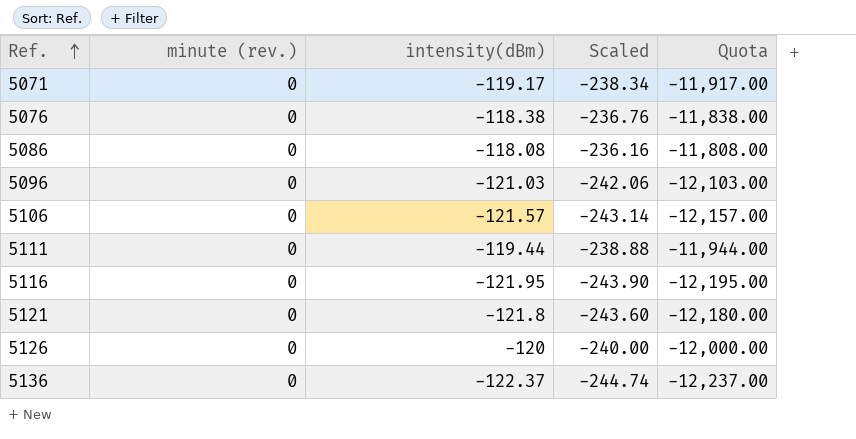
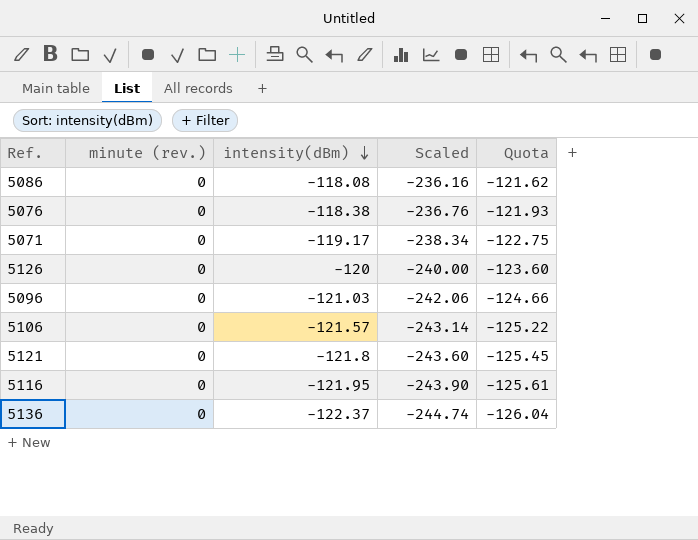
row order: Ref. ascending -> intensity(dBm) descending
column Quota | formula: [intensity(dBm)] * 100 -> [intensity(dBm)] * 1.03
row 5111: 0 | -119.44 | -238.88 | -11,944.00 -> none

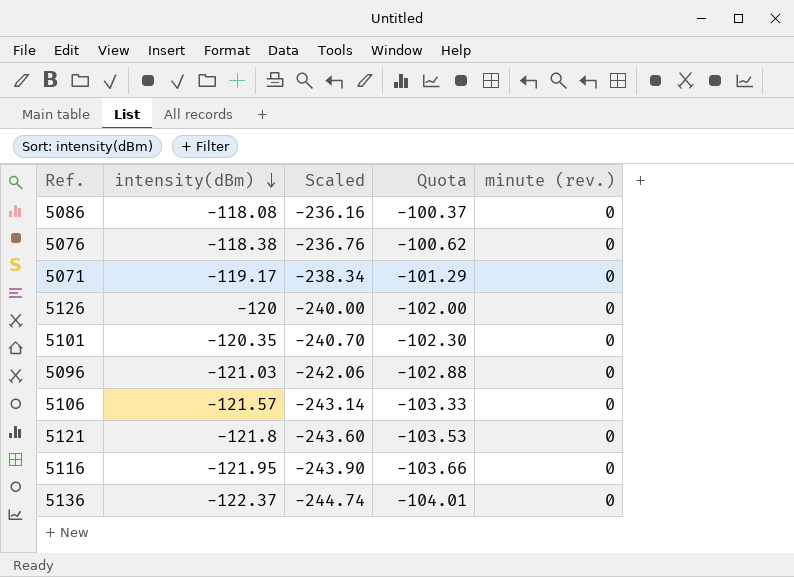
column Quota | formula: [intensity(dBm)] * 1.03 -> [intensity(dBm)] * 0.85
column minute (rev.) | position: 2 -> 5
row 5101: none -> -120.35 | -240.70 | -102.30 | 0

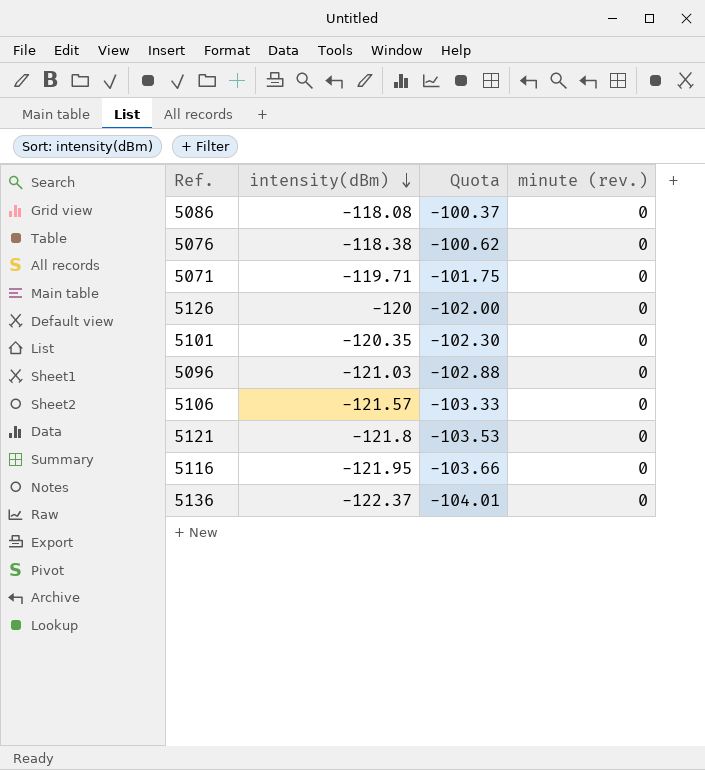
column Scaled | formula: [intensity(dBm)] * 2 -> none
5071 | intensity(dBm): -119.17 -> -119.71
5071 | Quota: -101.29 -> -101.75

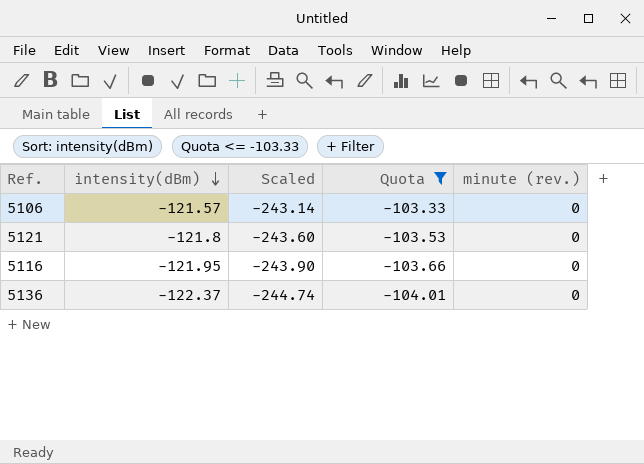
filter: none -> Quota <= -103.33
column Scaled | formula: none -> [intensity(dBm)] * 2

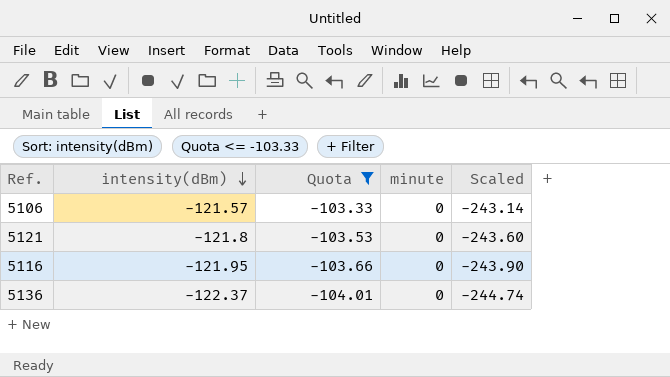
column name: minute (rev.) -> minute
column Scaled | position: 3 -> 5

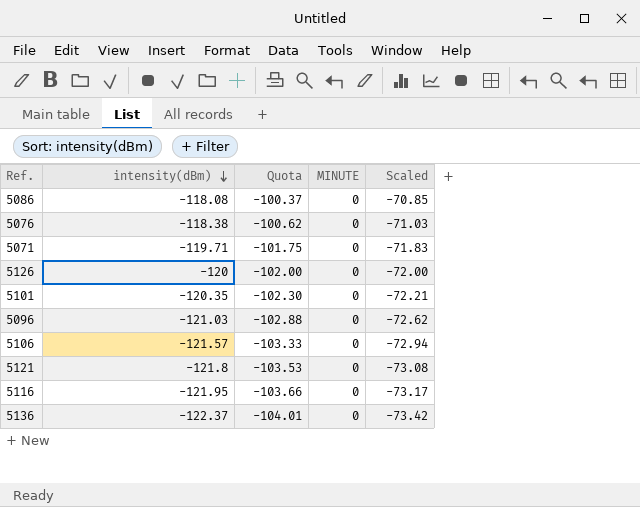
filter: Quota <= -103.33 -> none
column name: minute -> MINUTE
column Scaled | formula: [intensity(dBm)] * 2 -> [intensity(dBm)] * 0.6

